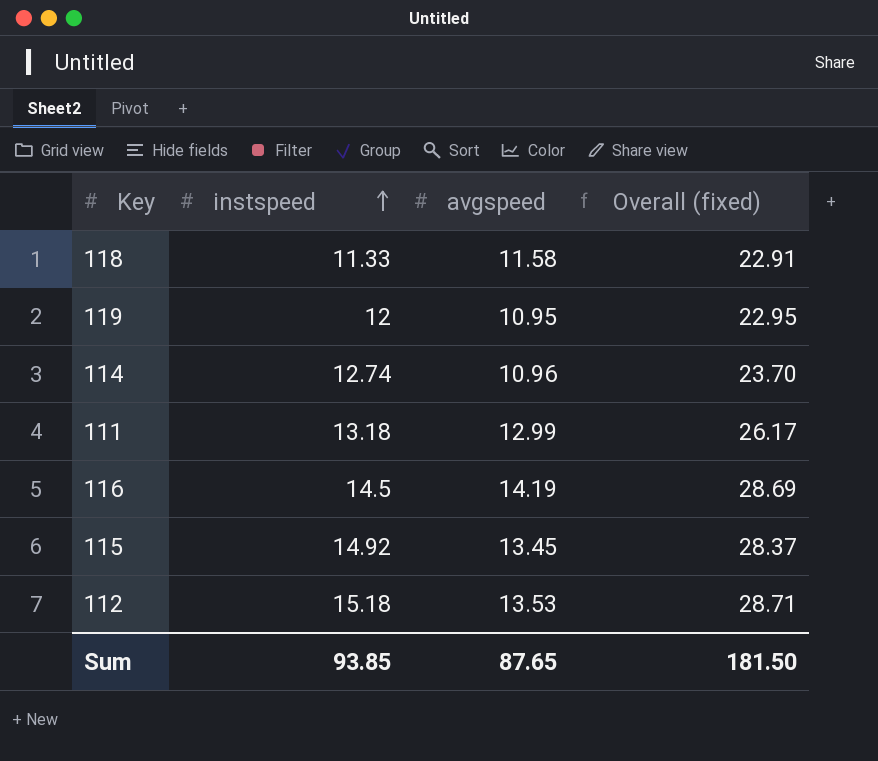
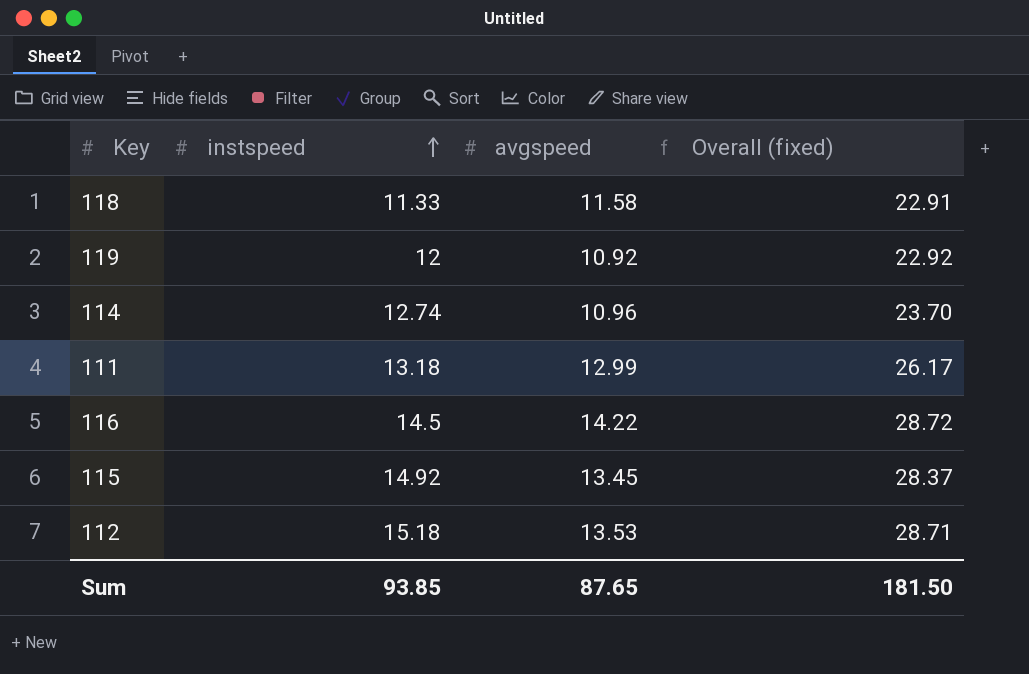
119 | avgspeed: 10.95 -> 10.92
119 | Overall (fixed): 22.95 -> 22.92
116 | avgspeed: 14.19 -> 14.22
116 | Overall (fixed): 28.69 -> 28.72

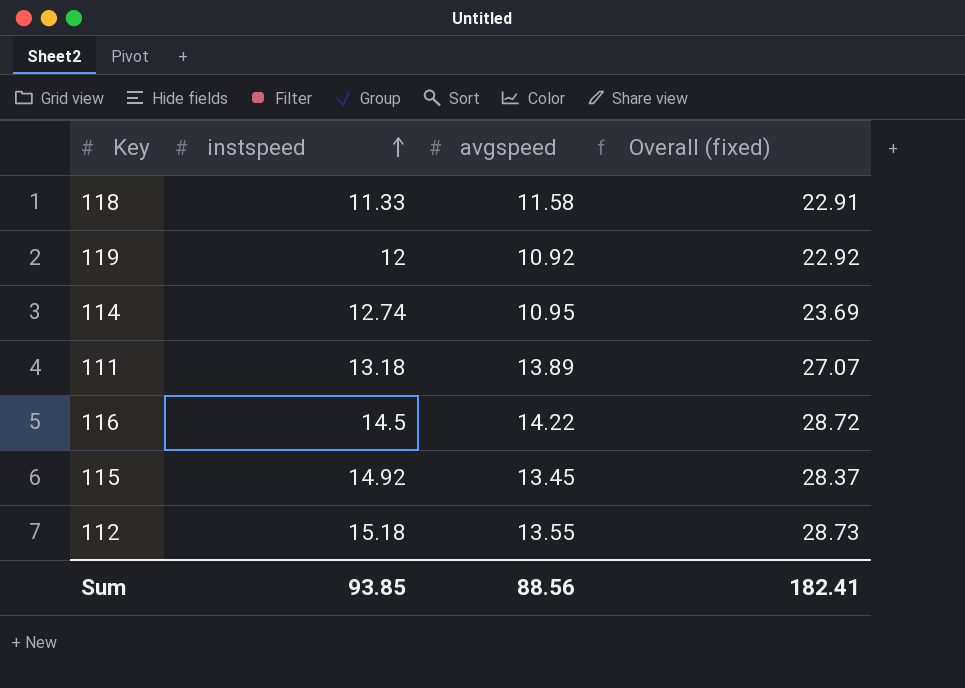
114 | avgspeed: 10.96 -> 10.95
114 | Overall (fixed): 23.70 -> 23.69
111 | avgspeed: 12.99 -> 13.89
111 | Overall (fixed): 26.17 -> 27.07
112 | avgspeed: 13.53 -> 13.55
112 | Overall (fixed): 28.71 -> 28.73
Sum | avgspeed: 87.65 -> 88.56
Sum | Overall (fixed): 181.50 -> 182.41

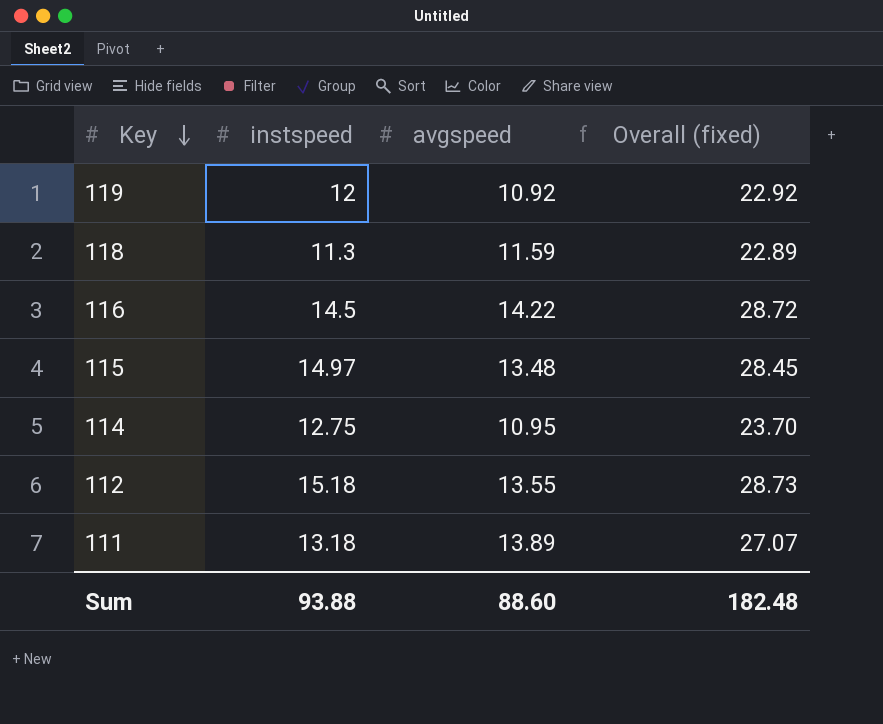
row order: instspeed ascending -> Key descending
118 | instspeed: 11.33 -> 11.3
118 | avgspeed: 11.58 -> 11.59
118 | Overall (fixed): 22.91 -> 22.89
115 | instspeed: 14.92 -> 14.97
115 | avgspeed: 13.45 -> 13.48
115 | Overall (fixed): 28.37 -> 28.45
114 | instspeed: 12.74 -> 12.75
114 | Overall (fixed): 23.69 -> 23.70
Sum | instspeed: 93.85 -> 93.88
Sum | avgspeed: 88.56 -> 88.60
Sum | Overall (fixed): 182.41 -> 182.48

